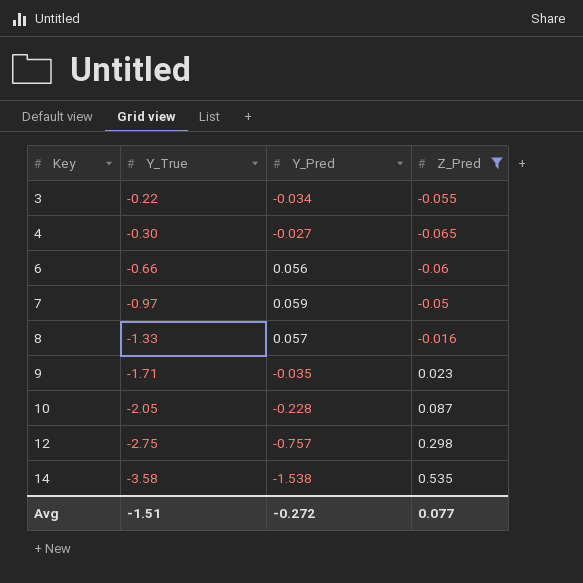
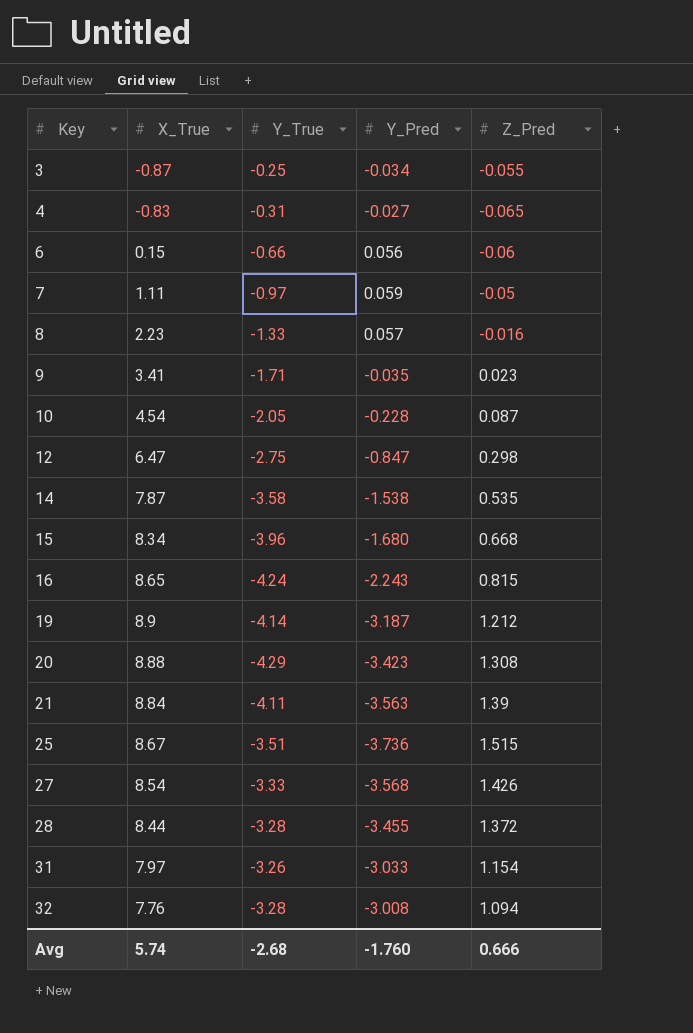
filter: Z_Pred <= 0.535 -> none
column X_True | position: none -> 2
3 | Y_True: -0.22 -> -0.25
4 | Y_True: -0.30 -> -0.31
12 | Y_Pred: -0.757 -> -0.847
Avg | Y_True: -1.51 -> -2.68
Avg | Y_Pred: -0.272 -> -1.760
Avg | Z_Pred: 0.077 -> 0.666

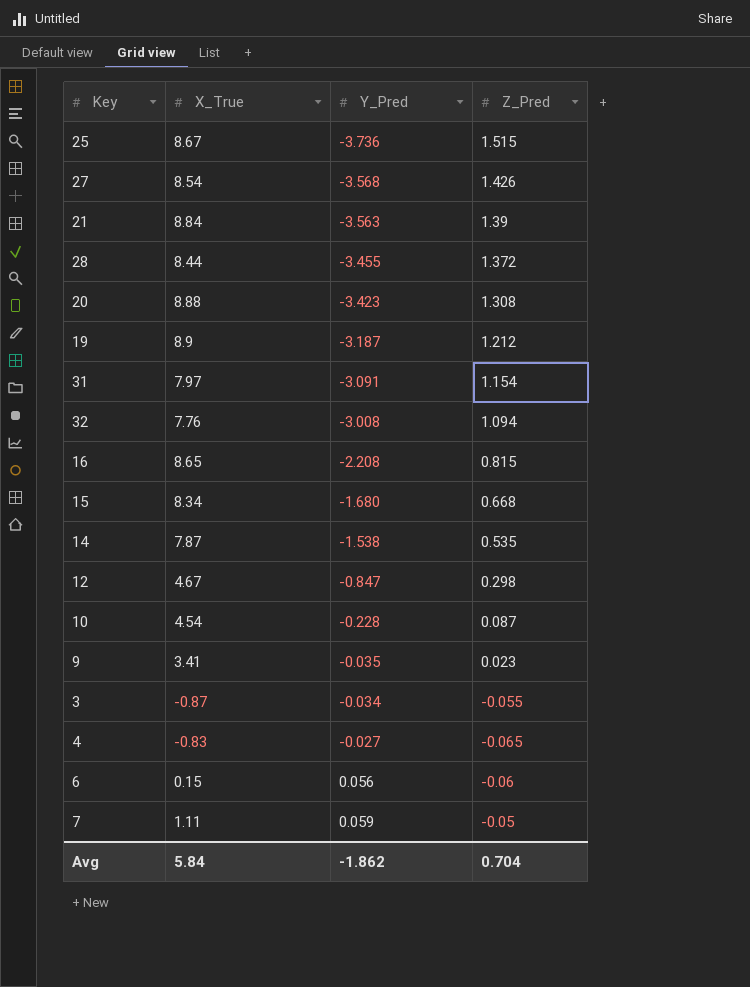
row order: Key ascending -> Y_Pred ascending
column Y_True | position: 3 -> none
row 8: 2.23 | -1.33 | 0.057 | -0.016 -> none
31 | Y_Pred: -3.033 -> -3.091
16 | Y_Pred: -2.243 -> -2.208
12 | X_True: 6.47 -> 4.67
Avg | X_True: 5.74 -> 5.84
Avg | Y_Pred: -1.760 -> -1.862
Avg | Z_Pred: 0.666 -> 0.704

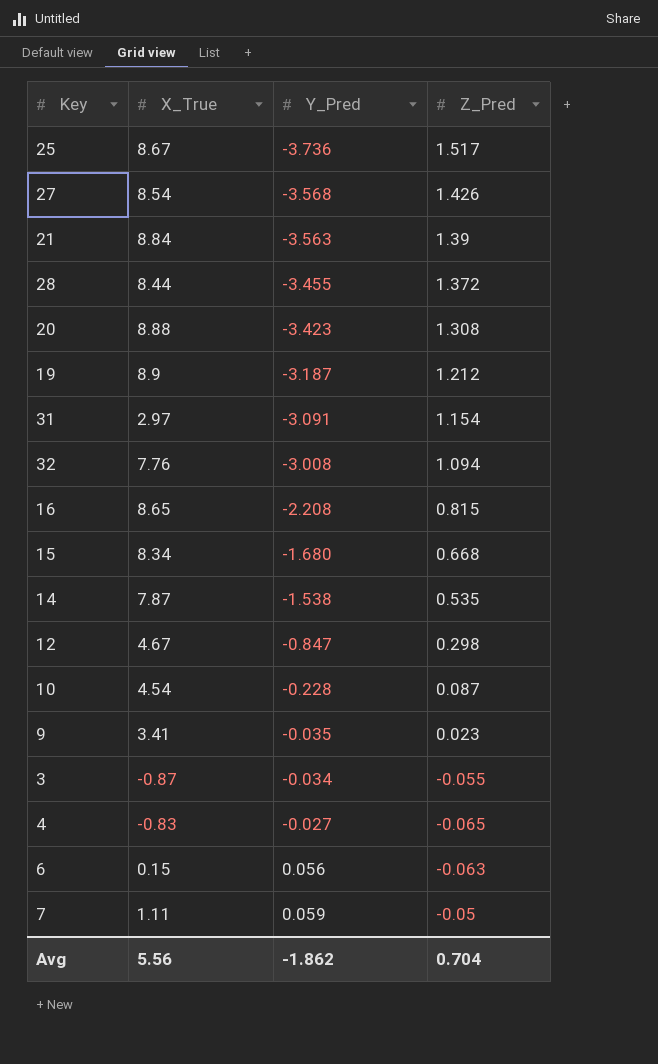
25 | Z_Pred: 1.515 -> 1.517
31 | X_True: 7.97 -> 2.97
6 | Z_Pred: -0.06 -> -0.063
Avg | X_True: 5.84 -> 5.56

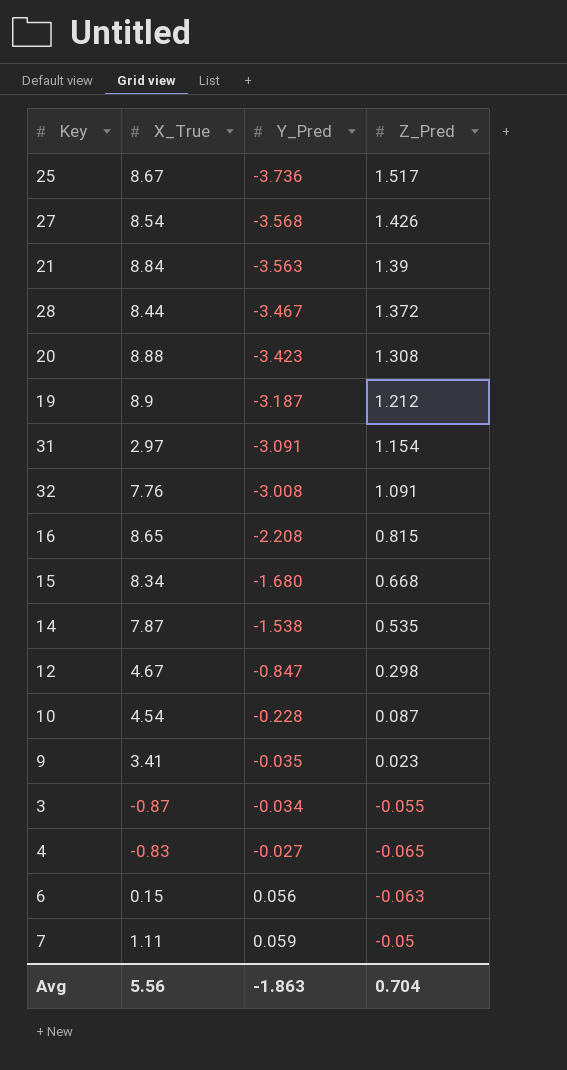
28 | Y_Pred: -3.455 -> -3.467
32 | Z_Pred: 1.094 -> 1.091
Avg | Y_Pred: -1.862 -> -1.863

